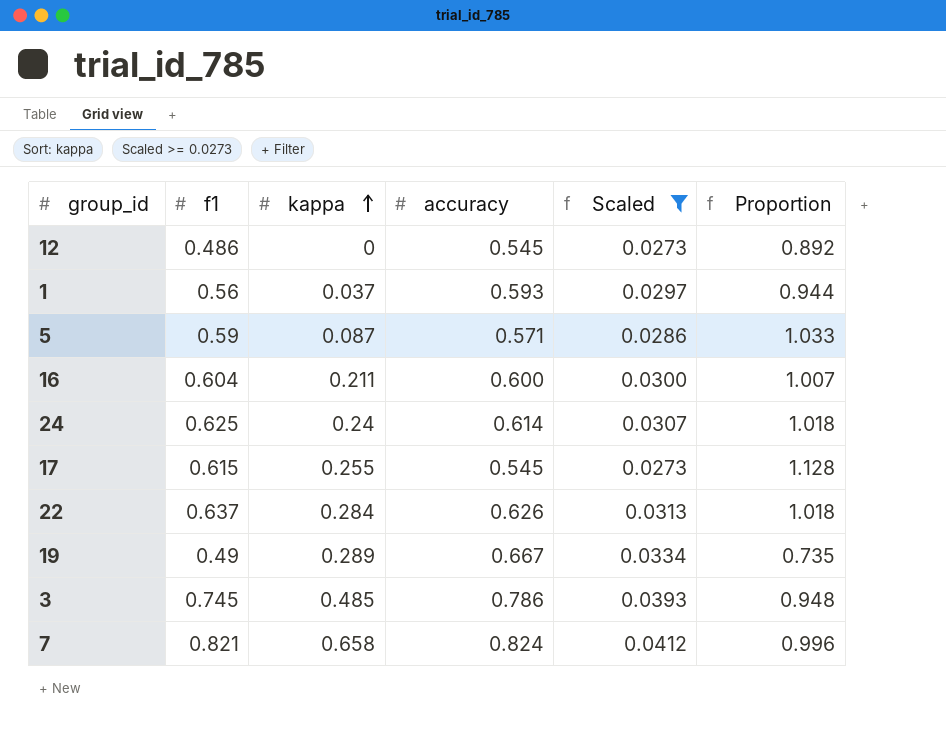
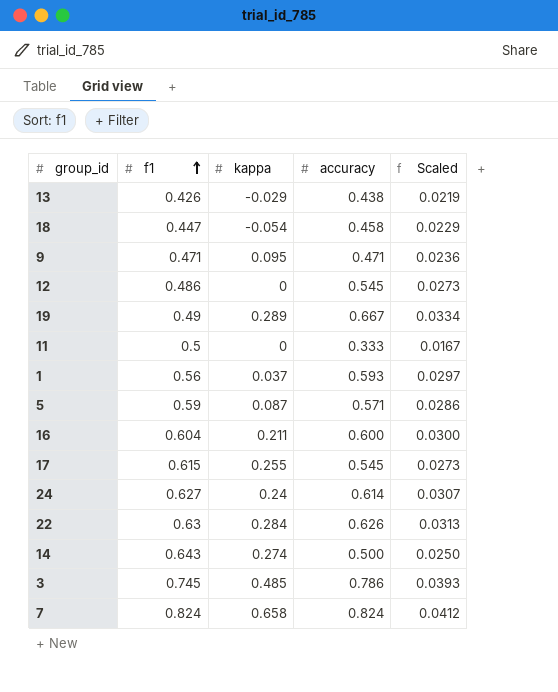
filter: Scaled >= 0.0273 -> none
row order: kappa ascending -> f1 ascending
column Proportion | formula: [f1] / [accuracy] -> none
24 | f1: 0.625 -> 0.627
22 | f1: 0.637 -> 0.63
7 | f1: 0.821 -> 0.824

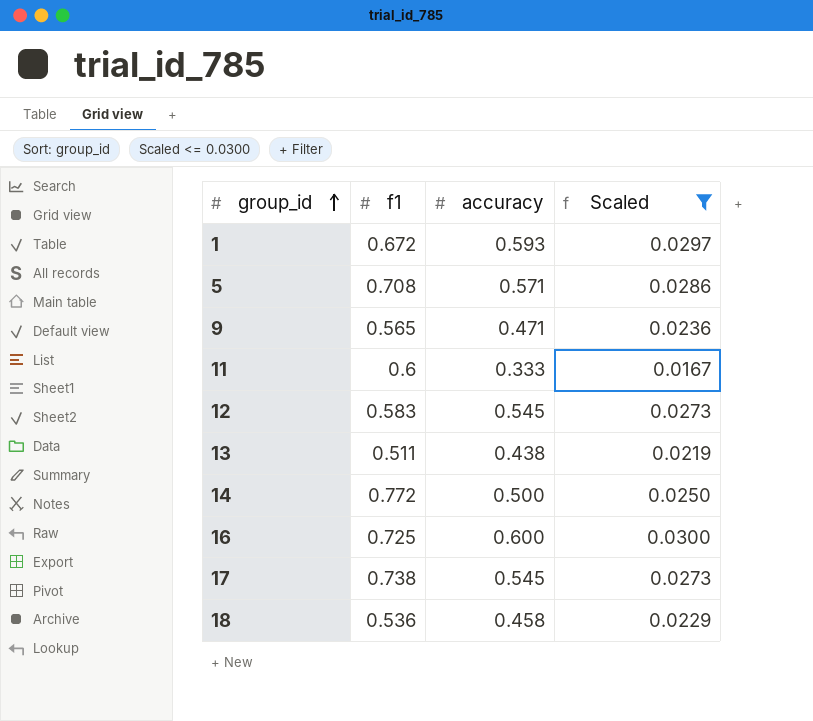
filter: none -> Scaled <= 0.0300
row order: f1 ascending -> group_id ascending
column kappa | position: 3 -> none
1 | f1: 0.56 -> 0.672
5 | f1: 0.59 -> 0.708
9 | f1: 0.471 -> 0.565
11 | f1: 0.5 -> 0.6
12 | f1: 0.486 -> 0.583
13 | f1: 0.426 -> 0.511
14 | f1: 0.643 -> 0.772
16 | f1: 0.604 -> 0.725
17 | f1: 0.615 -> 0.738
18 | f1: 0.447 -> 0.536

